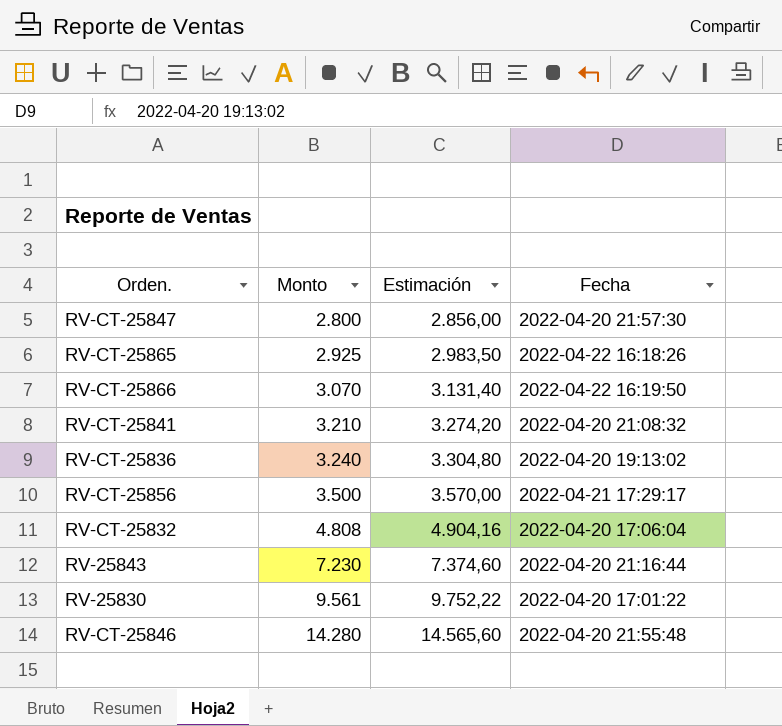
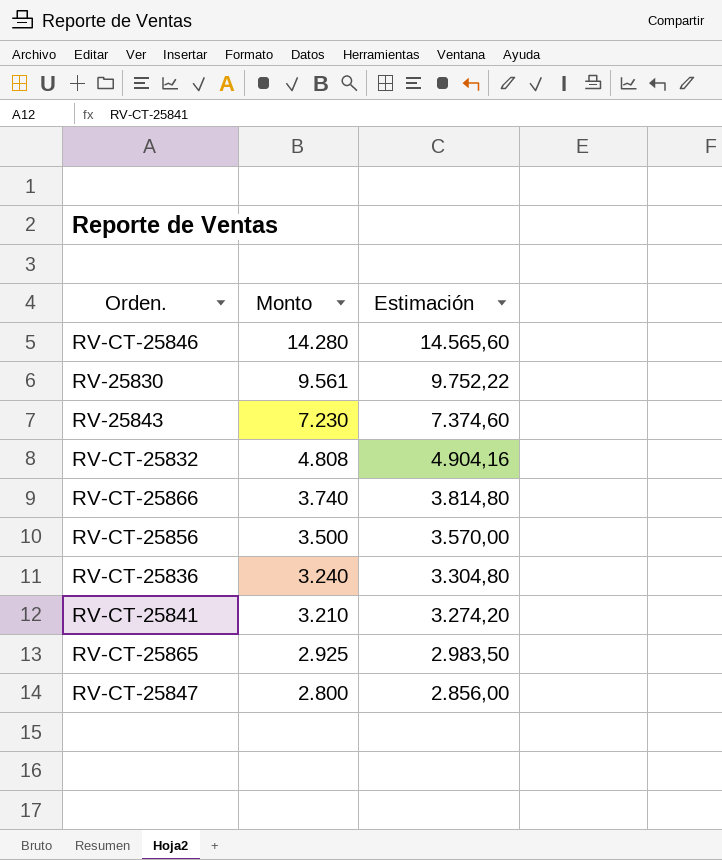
row order: Monto ascending -> Monto descending
column Fecha | position: 4 -> none
RV-CT-25866 | Monto: 3.070 -> 3.740
RV-CT-25866 | Estimación: 3.131,40 -> 3.814,80

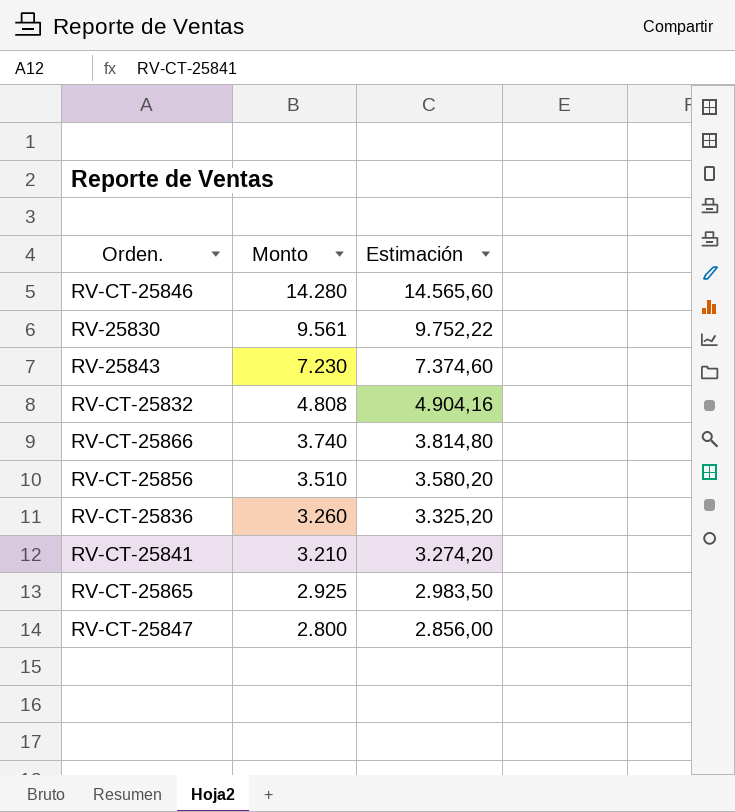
RV-CT-25856 | Monto: 3.500 -> 3.510
RV-CT-25856 | Estimación: 3.570,00 -> 3.580,20
RV-CT-25836 | Monto: 3.240 -> 3.260
RV-CT-25836 | Estimación: 3.304,80 -> 3.325,20

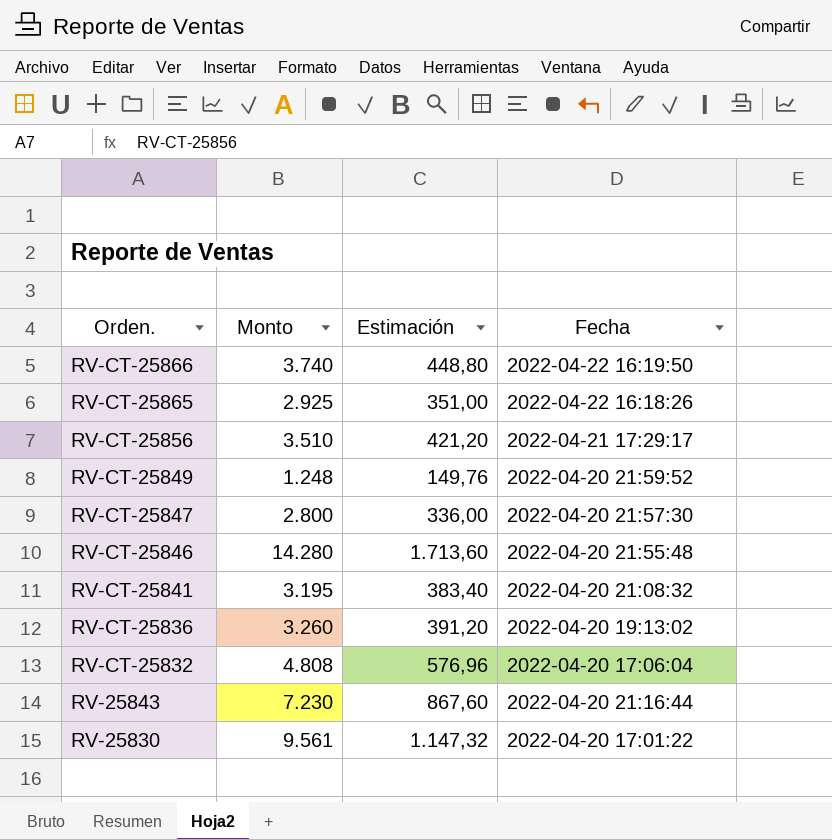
row order: Monto descending -> Orden. descending
column Estimación | formula: [Monto] * 1,02 -> [Monto] * 0,12
column Fecha | position: none -> 4
row RV-CT-25849: none -> 1.248 | 149,76 | 2022-04-20 21:59:52
RV-CT-25841 | Monto: 3.210 -> 3.195

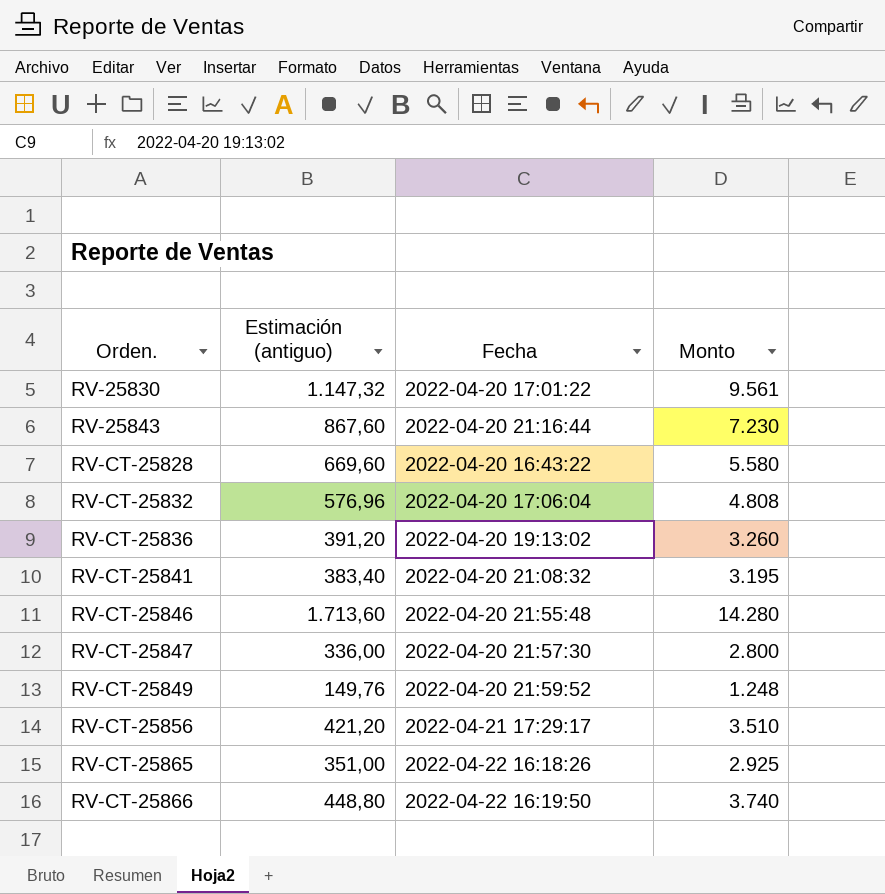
row order: Orden. descending -> Orden. ascending
column name: Estimación -> Estimación (antiguo)
column Monto | position: 2 -> 4
row RV-CT-25828: none -> 669,60 | 2022-04-20 16:43:22 | 5.580

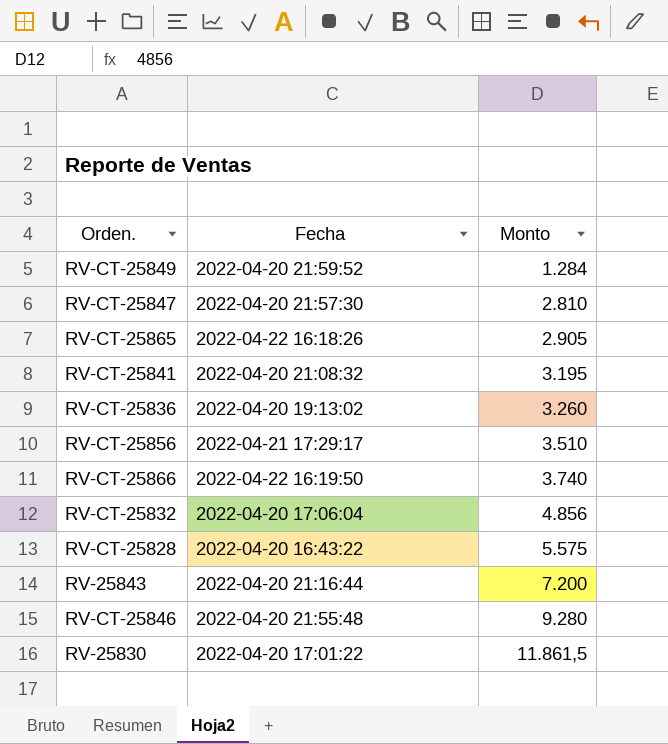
row order: Orden. ascending -> Monto ascending
column Estimación (antiguo) | formula: [Monto] * 0,12 -> none
RV-CT-25849 | Monto: 1.248 -> 1.284
RV-CT-25847 | Monto: 2.800 -> 2.810
RV-CT-25865 | Monto: 2.925 -> 2.905
RV-CT-25832 | Monto: 4.808 -> 4.856
RV-CT-25828 | Monto: 5.580 -> 5.575
RV-25843 | Monto: 7.230 -> 7.200
RV-CT-25846 | Monto: 14.280 -> 9.280
RV-25830 | Monto: 9.561 -> 11.861,5

